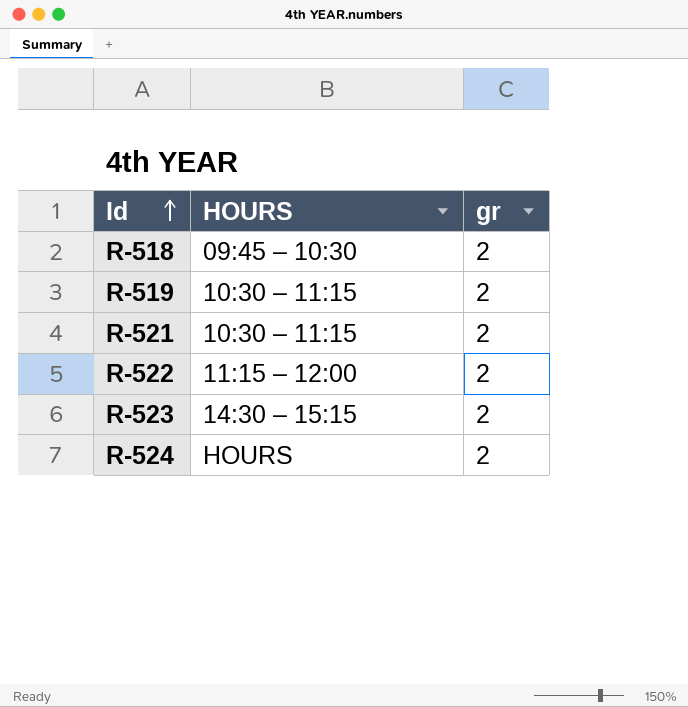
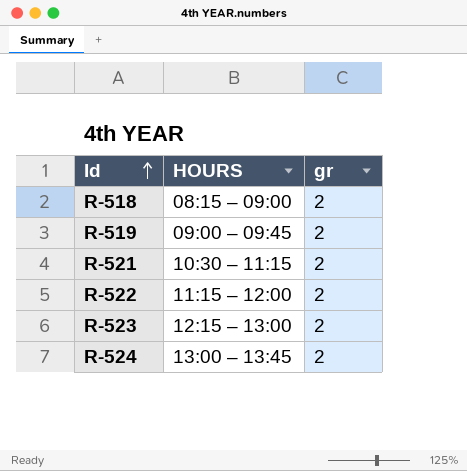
R-518 | HOURS: 09:45 – 10:30 -> 08:15 – 09:00
R-519 | HOURS: 10:30 – 11:15 -> 09:00 – 09:45
R-523 | HOURS: 14:30 – 15:15 -> 12:15 – 13:00
R-524 | HOURS: HOURS -> 13:00 – 13:45

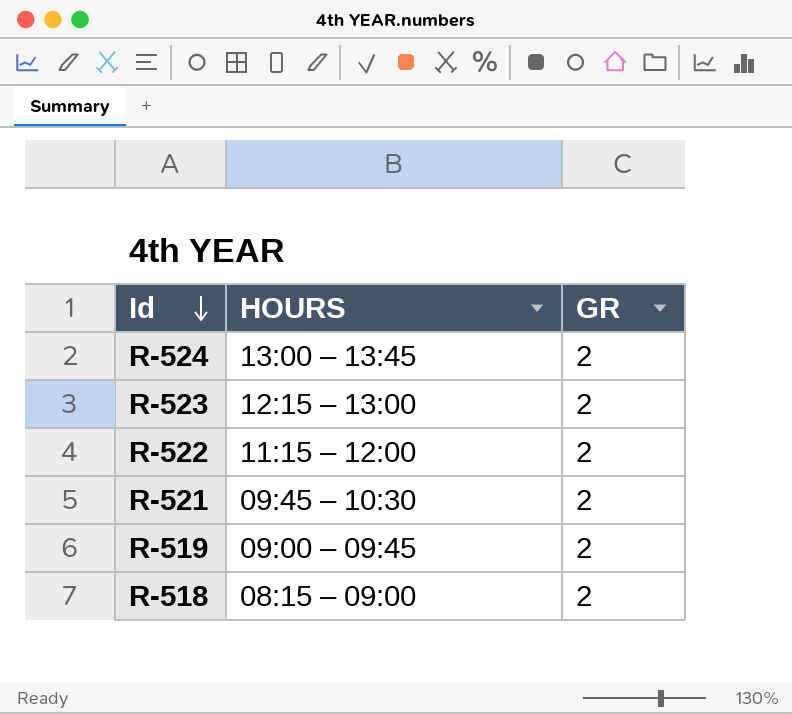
row order: Id ascending -> Id descending
column name: gr -> GR
R-521 | HOURS: 10:30 – 11:15 -> 09:45 – 10:30

